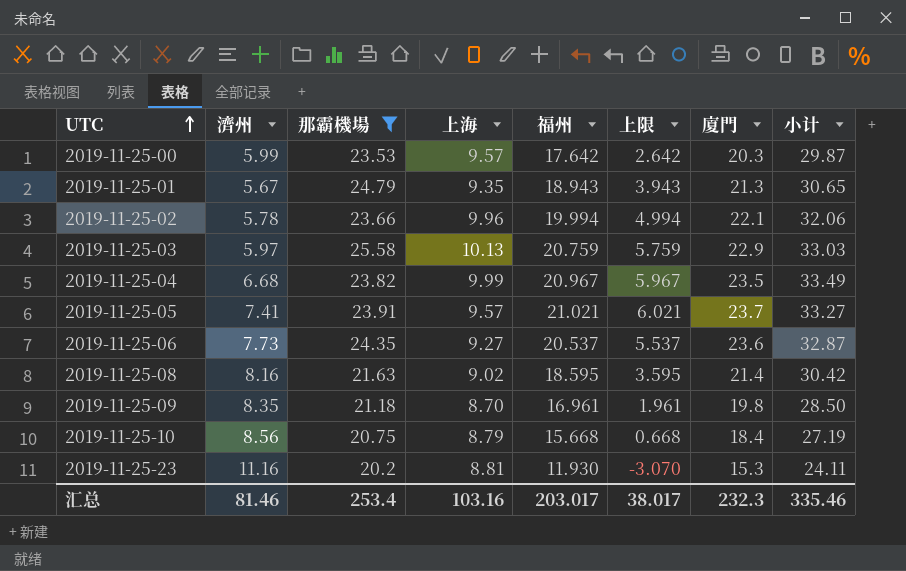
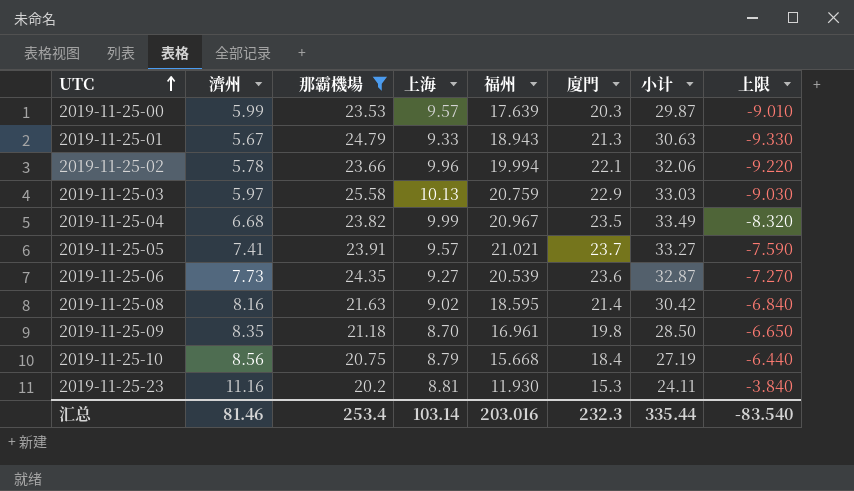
column 上限 | formula: [福州] - 15 -> [濟州] - 15
column 上限 | position: 6 -> 8
2019-11-25-00 | 福州: 17.642 -> 17.639
2019-11-25-01 | 上海: 9.35 -> 9.33
2019-11-25-01 | 小计: 30.65 -> 30.63
2019-11-25-06 | 福州: 20.537 -> 20.539
汇总 | 上海: 103.16 -> 103.14
汇总 | 福州: 203.017 -> 203.016
汇总 | 小计: 335.46 -> 335.44
汇总 | 上限: 38.017 -> -83.540

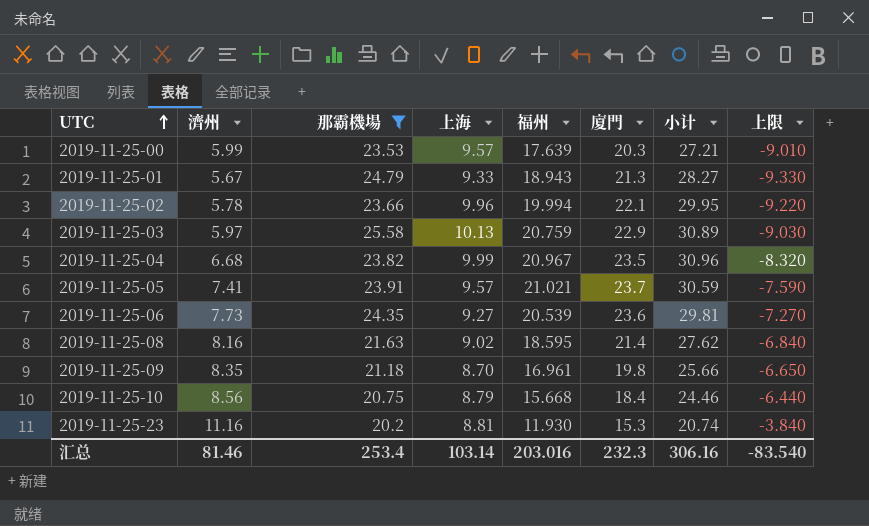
column 小计 | formula: [上海] + [廈門] -> [上海] + [福州]
汇总 | 小计: 335.44 -> 306.16

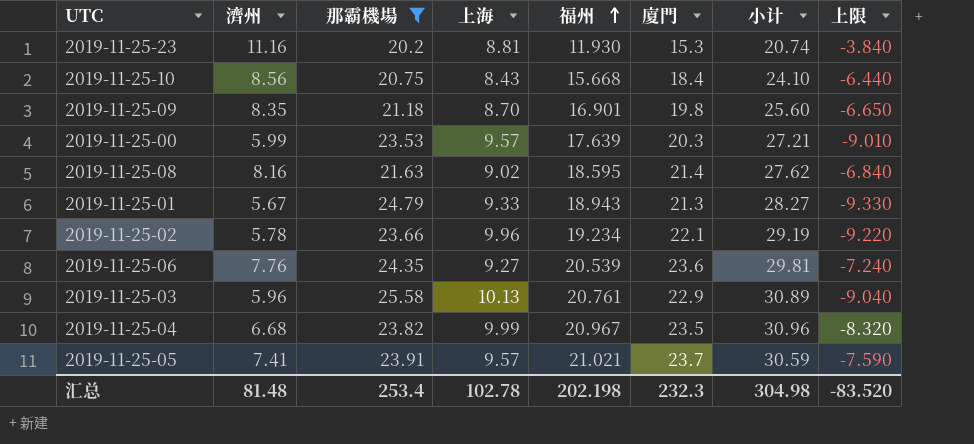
row order: UTC ascending -> 福州 ascending
2019-11-25-10 | 上海: 8.79 -> 8.43
2019-11-25-10 | 小计: 24.46 -> 24.10
2019-11-25-09 | 福州: 16.961 -> 16.901
2019-11-25-09 | 小计: 25.66 -> 25.60
2019-11-25-02 | 福州: 19.994 -> 19.234
2019-11-25-02 | 小计: 29.95 -> 29.19
2019-11-25-06 | 濟州: 7.73 -> 7.76
2019-11-25-06 | 上限: -7.270 -> -7.240
2019-11-25-03 | 濟州: 5.97 -> 5.96
2019-11-25-03 | 福州: 20.759 -> 20.761
2019-11-25-03 | 上限: -9.030 -> -9.040
汇总 | 濟州: 81.46 -> 81.48
汇总 | 上海: 103.14 -> 102.78
汇总 | 福州: 203.016 -> 202.198
汇总 | 小计: 306.16 -> 304.98
汇总 | 上限: -83.540 -> -83.520

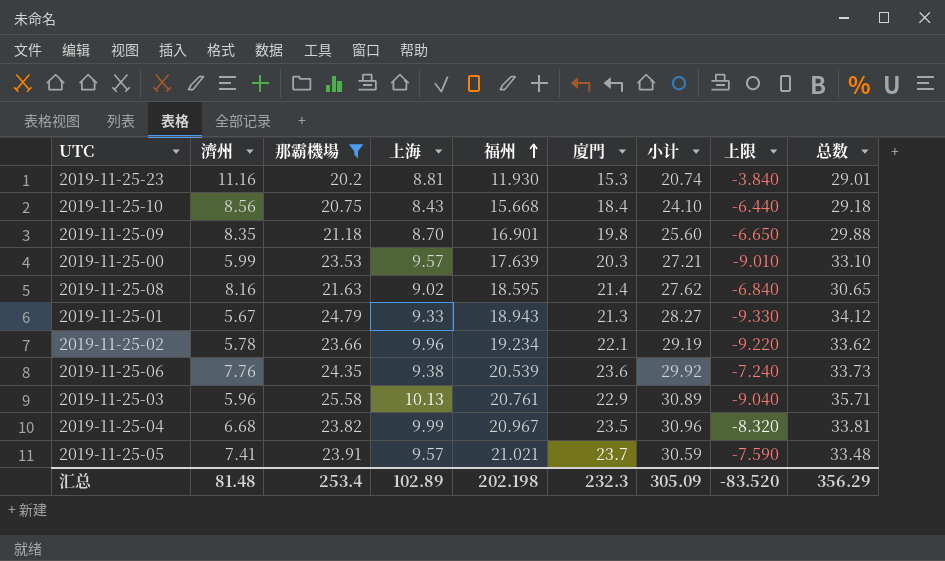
column 总数 | formula: none -> [那霸機場] + [上海]
2019-11-25-06 | 上海: 9.27 -> 9.38
2019-11-25-06 | 小计: 29.81 -> 29.92
汇总 | 上海: 102.78 -> 102.89
汇总 | 小计: 304.98 -> 305.09

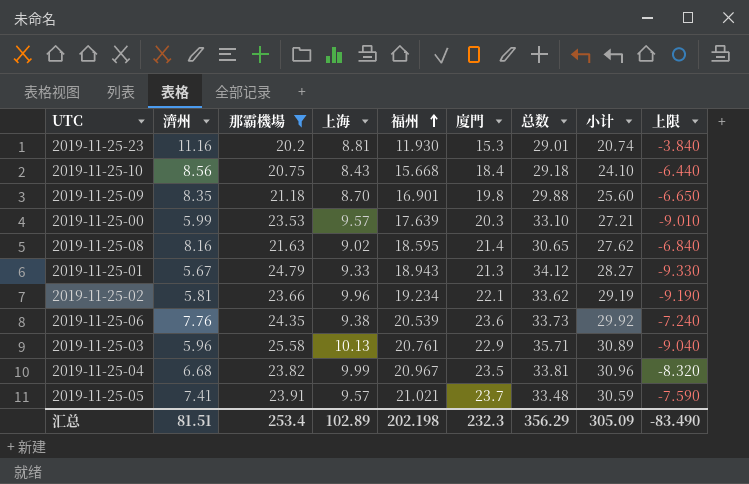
column 总数 | position: 9 -> 7
2019-11-25-02 | 濟州: 5.78 -> 5.81
2019-11-25-02 | 上限: -9.220 -> -9.190
汇总 | 濟州: 81.48 -> 81.51
汇总 | 上限: -83.520 -> -83.490

